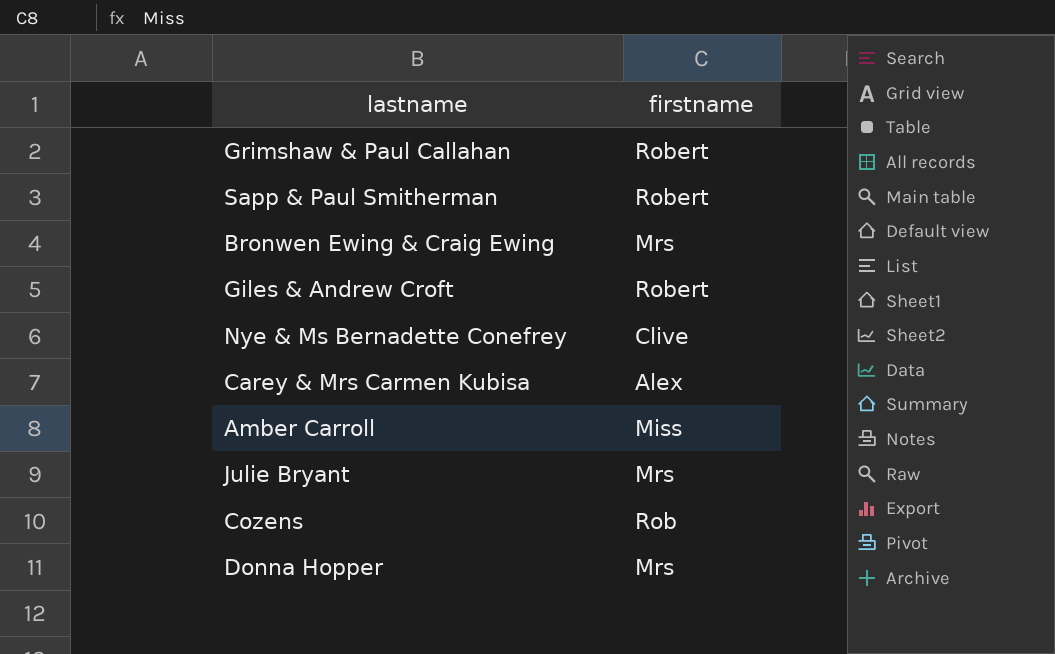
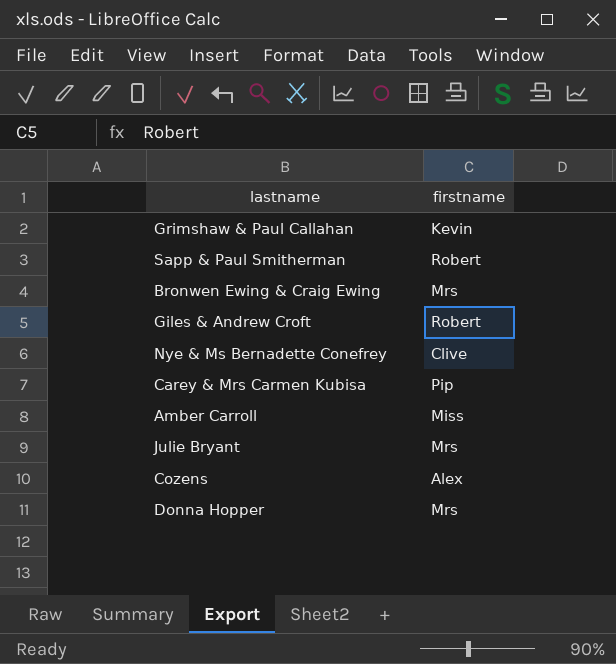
Grimshaw & Paul Callahan | firstname: Robert -> Kevin
Carey & Mrs Carmen Kubisa | firstname: Alex -> Pip
Cozens | firstname: Rob -> Alex

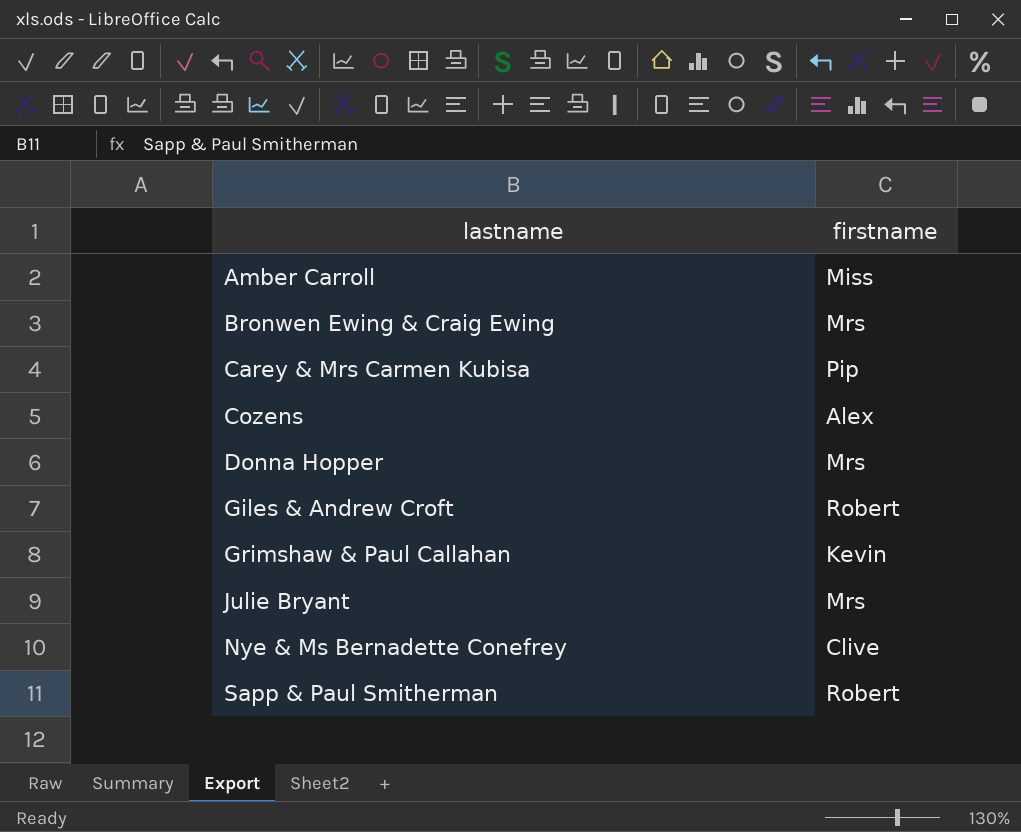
row order: none -> lastname ascending

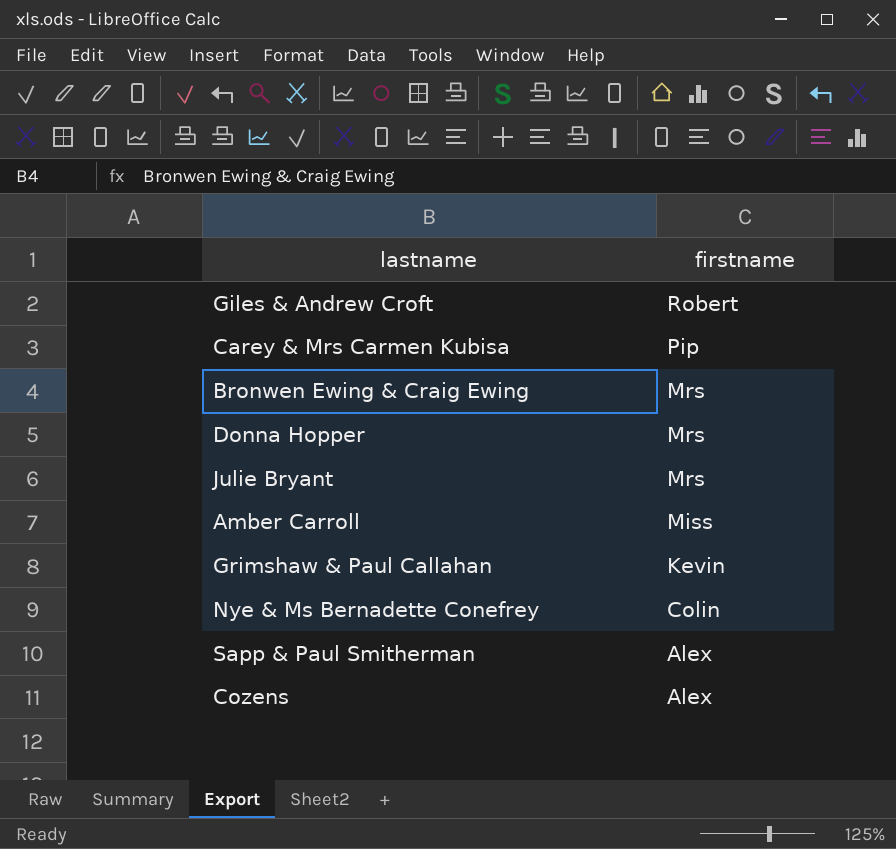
row order: lastname ascending -> firstname descending
Nye & Ms Bernadette Conefrey | firstname: Clive -> Colin
Sapp & Paul Smitherman | firstname: Robert -> Alex

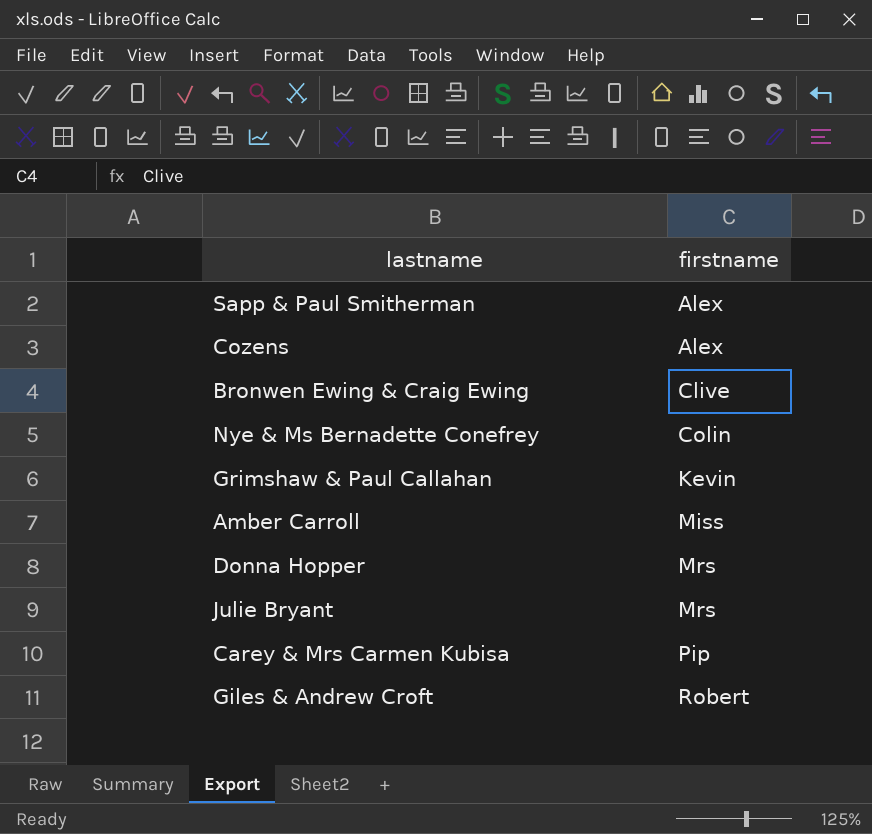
row order: firstname descending -> firstname ascending
Bronwen Ewing & Craig Ewing | firstname: Mrs -> Clive

